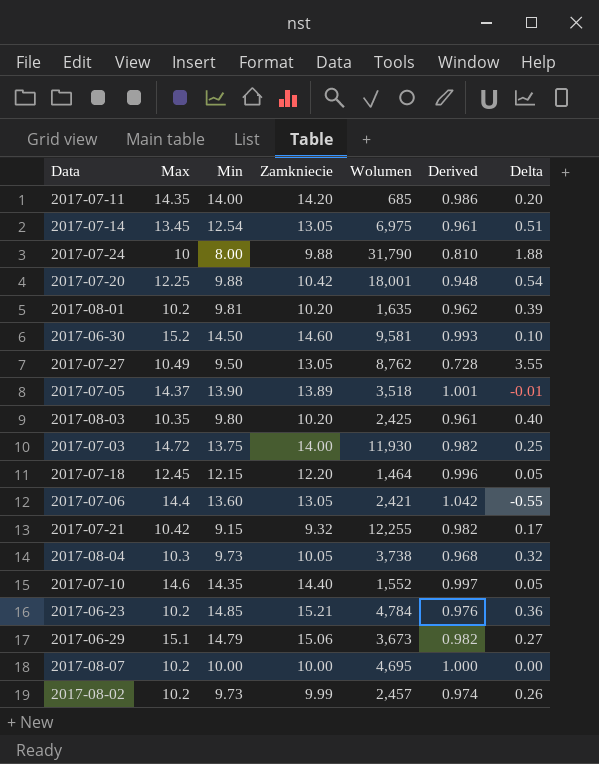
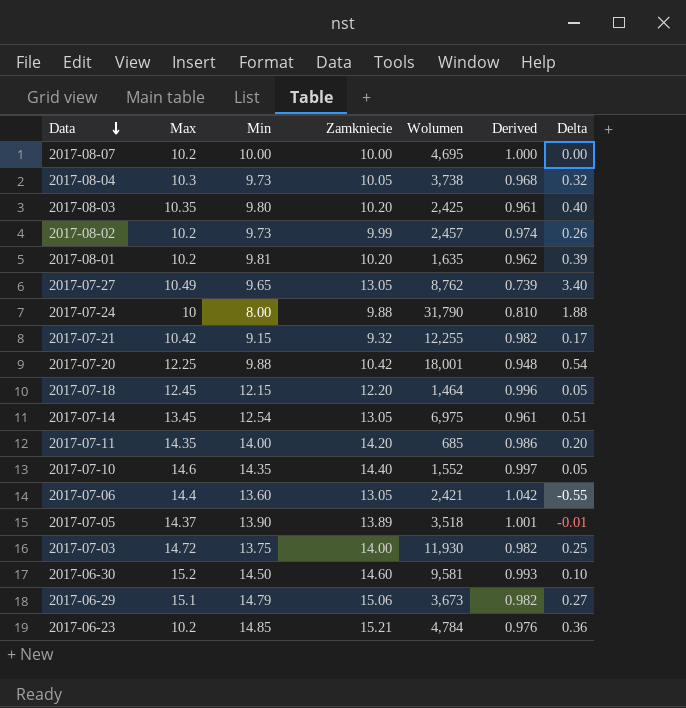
row order: none -> Data descending
2017-07-27 | Min: 9.50 -> 9.65
2017-07-27 | Derived: 0.728 -> 0.739
2017-07-27 | Delta: 3.55 -> 3.40

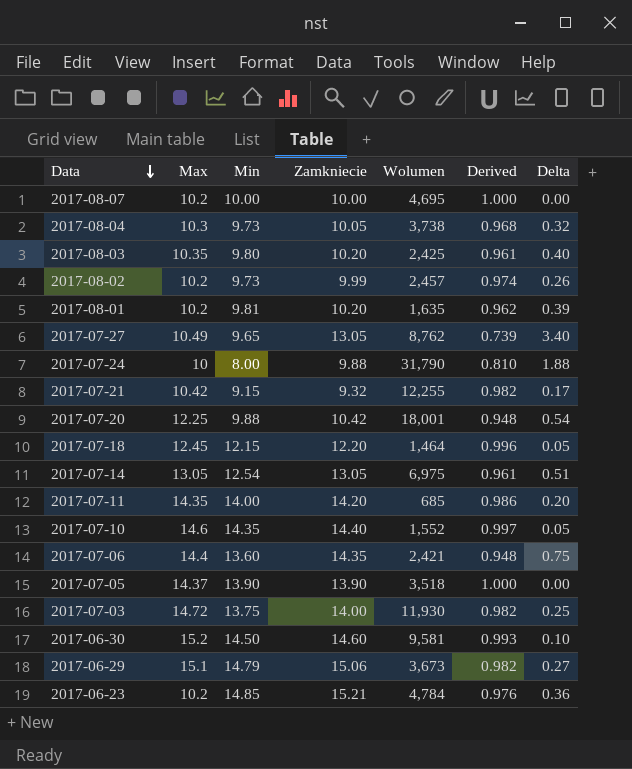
2017-07-14 | Max: 13.45 -> 13.05
2017-07-06 | Zamkniecie: 13.05 -> 14.35
2017-07-06 | Derived: 1.042 -> 0.948
2017-07-06 | Delta: -0.55 -> 0.75
2017-07-05 | Zamkniecie: 13.89 -> 13.90
2017-07-05 | Derived: 1.001 -> 1.000
2017-07-05 | Delta: -0.01 -> 0.00

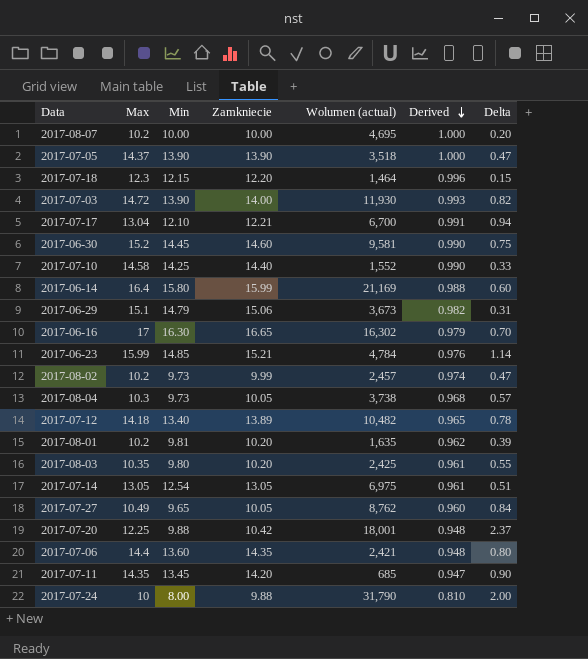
row order: Data descending -> Derived descending
column name: Wolumen -> Wolumen (actual)
column Delta | formula: [Zamkniecie] - [Min] -> [Max] - [Min]
row 2017-07-21: 10.42 | 9.15 | 9.32 | 12,255 | 0.982 | 0.17 -> none
2017-07-18 | Max: 12.45 -> 12.3
2017-07-03 | Min: 13.75 -> 13.90
2017-07-03 | Derived: 0.982 -> 0.993
row 2017-07-17: none -> 13.04 | 12.10 | 12.21 | 6,700 | 0.991 | 0.94
2017-06-30 | Min: 14.50 -> 14.45
2017-06-30 | Derived: 0.993 -> 0.990
2017-07-10 | Max: 14.6 -> 14.58
2017-07-10 | Min: 14.35 -> 14.25
2017-07-10 | Derived: 0.997 -> 0.990
row 2017-06-14: none -> 16.4 | 15.80 | 15.99 | 21,169 | 0.988 | 0.60
row 2017-06-16: none -> 17 | 16.30 | 16.65 | 16,302 | 0.979 | 0.70
2017-06-23 | Max: 10.2 -> 15.99
row 2017-07-12: none -> 14.18 | 13.40 | 13.89 | 10,482 | 0.965 | 0.78
2017-07-27 | Zamkniecie: 13.05 -> 10.05
2017-07-27 | Derived: 0.739 -> 0.960
2017-07-11 | Min: 14.00 -> 13.45
2017-07-11 | Derived: 0.986 -> 0.947

